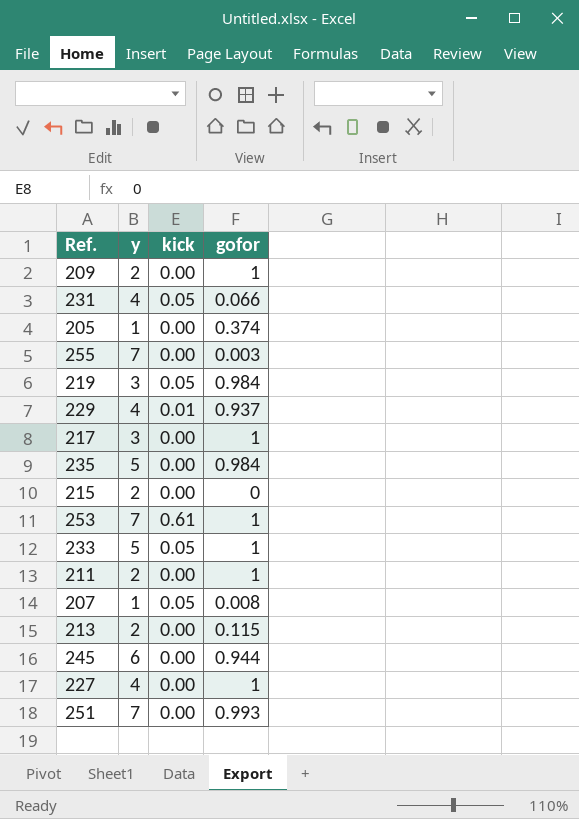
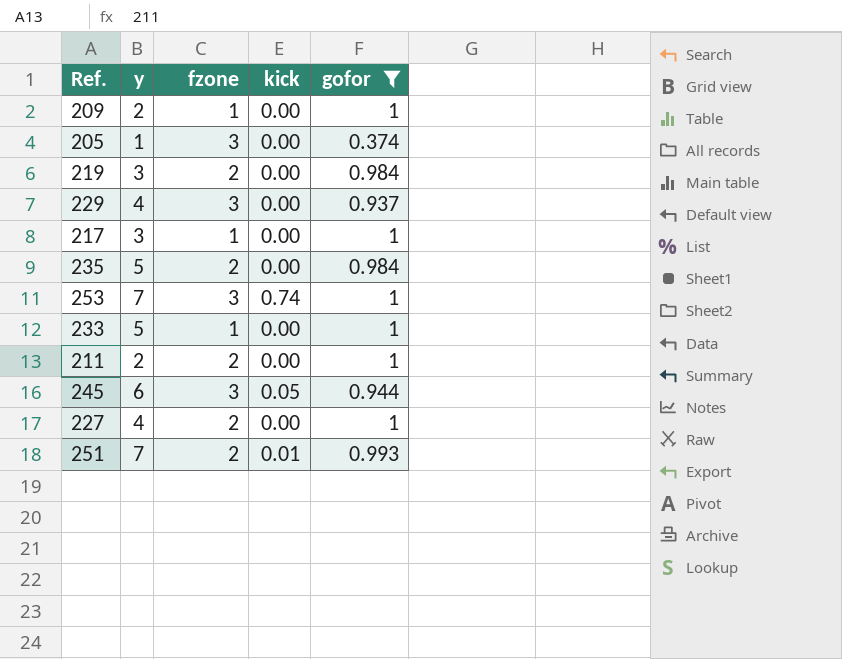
filter: none -> gofor >= 0.374
column fzone | position: none -> 3
219 | kick: 0.05 -> 0.00
229 | kick: 0.01 -> 0.00
253 | kick: 0.61 -> 0.74
233 | kick: 0.05 -> 0.00
245 | kick: 0.00 -> 0.05
251 | kick: 0.00 -> 0.01

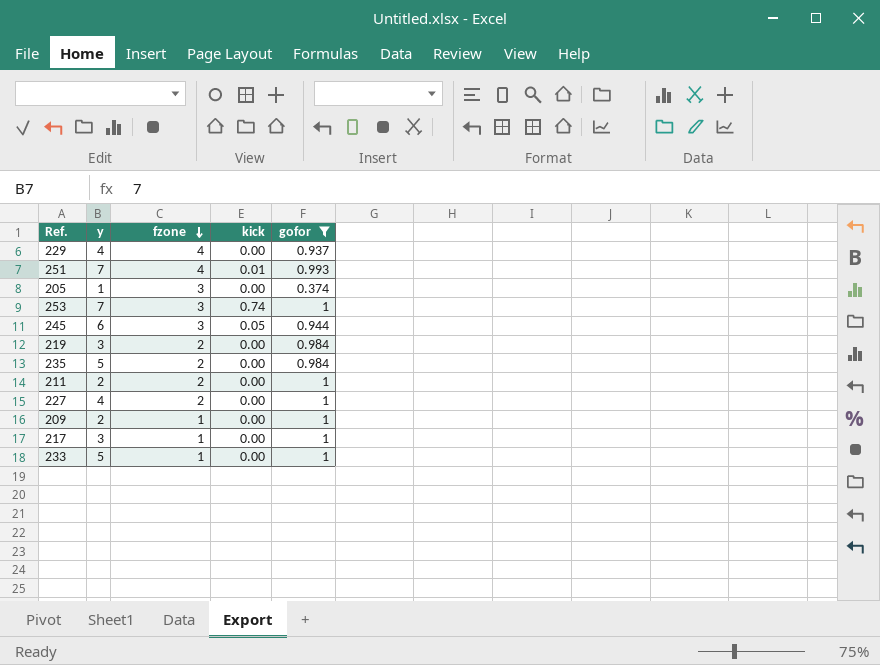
row order: none -> fzone descending
229 | fzone: 3 -> 4
251 | fzone: 2 -> 4

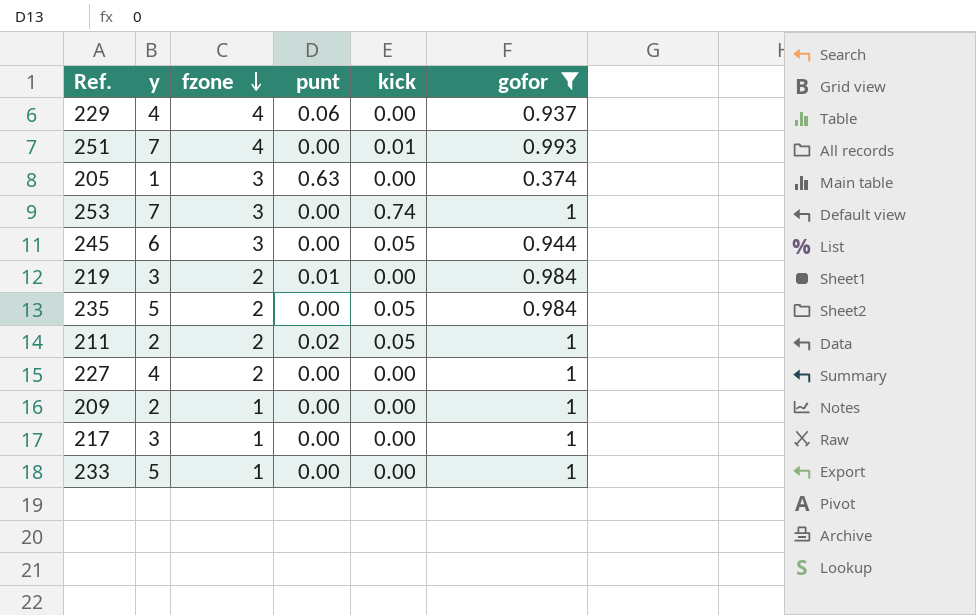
column punt | position: none -> 4
235 | kick: 0.00 -> 0.05
211 | kick: 0.00 -> 0.05

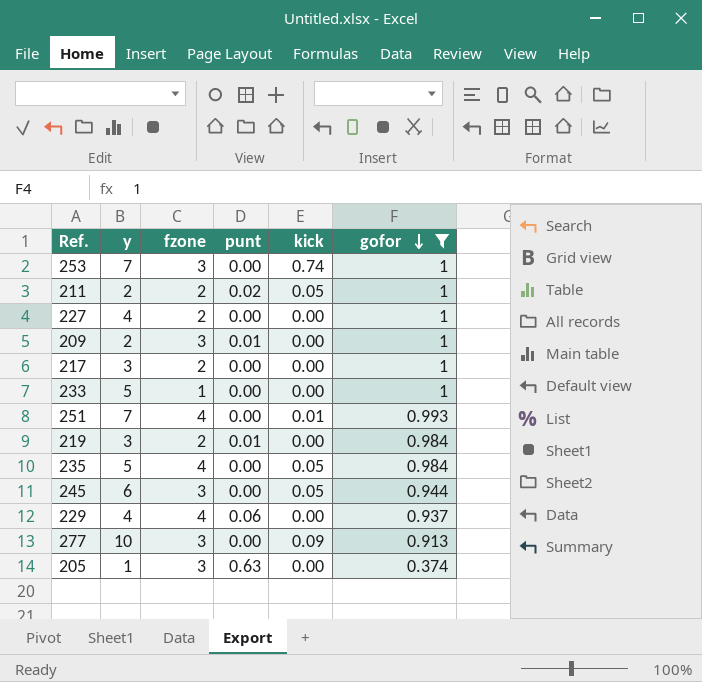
row order: fzone descending -> gofor descending
209 | fzone: 1 -> 3
209 | punt: 0.00 -> 0.01
217 | fzone: 1 -> 2
235 | fzone: 2 -> 4
row 277: none -> 10 | 3 | 0.00 | 0.09 | 0.913

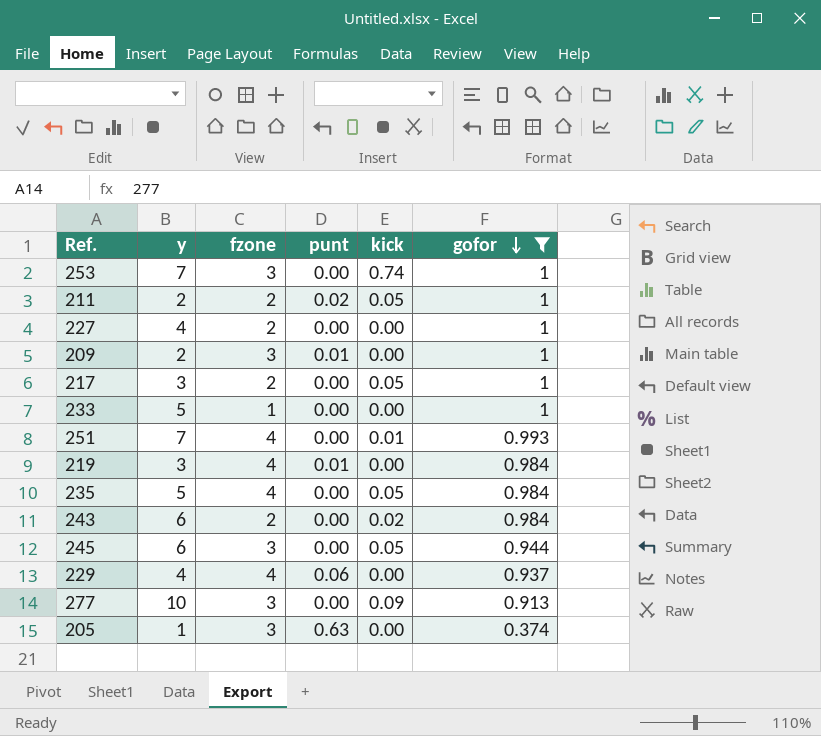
217 | kick: 0.00 -> 0.05
219 | fzone: 2 -> 4
row 243: none -> 6 | 2 | 0.00 | 0.02 | 0.984

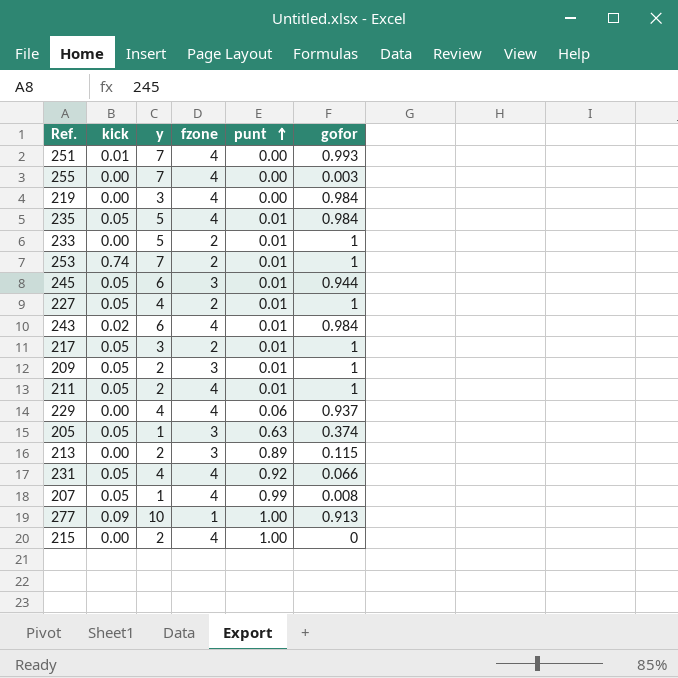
filter: gofor >= 0.374 -> none
row order: gofor descending -> punt ascending
column kick | position: 5 -> 2
219 | punt: 0.01 -> 0.00
235 | punt: 0.00 -> 0.01
233 | fzone: 1 -> 2
233 | punt: 0.00 -> 0.01
253 | fzone: 3 -> 2
253 | punt: 0.00 -> 0.01
245 | punt: 0.00 -> 0.01
227 | kick: 0.00 -> 0.05
227 | punt: 0.00 -> 0.01
243 | fzone: 2 -> 4
243 | punt: 0.00 -> 0.01
217 | punt: 0.00 -> 0.01
209 | kick: 0.00 -> 0.05
211 | fzone: 2 -> 4
211 | punt: 0.02 -> 0.01
205 | kick: 0.00 -> 0.05
277 | fzone: 3 -> 1
277 | punt: 0.00 -> 1.00

